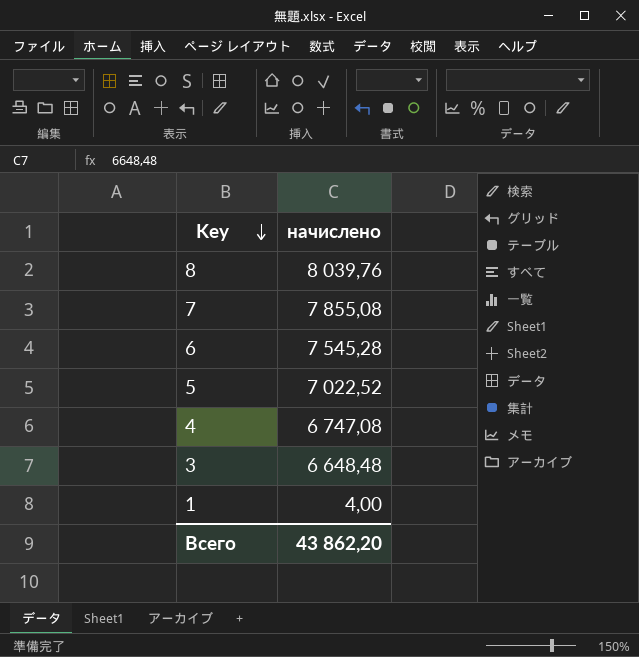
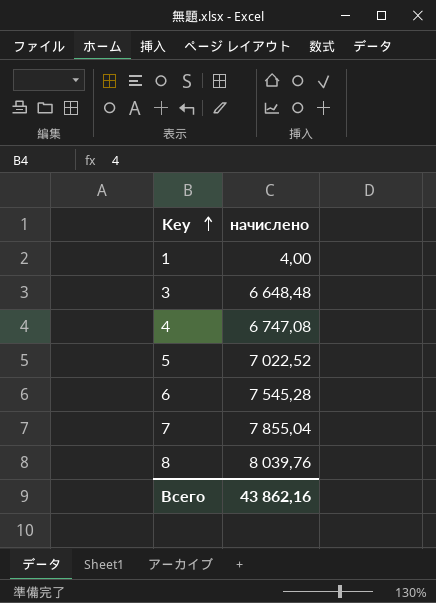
row order: Key descending -> Key ascending
7 | начислено: 7 855,08 -> 7 855,04
Всего | начислено: 43 862,20 -> 43 862,16

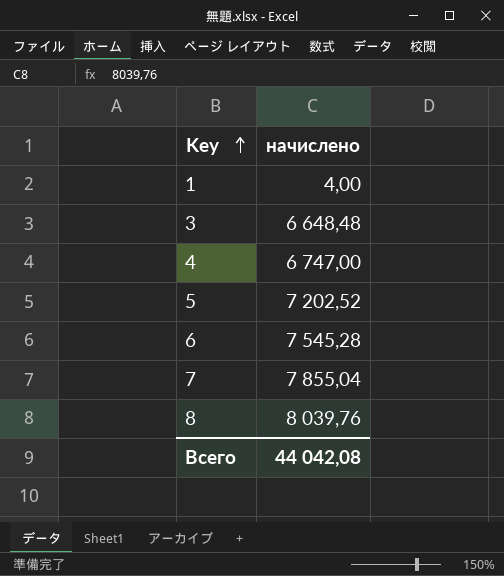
4 | начислено: 6 747,08 -> 6 747,00
5 | начислено: 7 022,52 -> 7 202,52
Всего | начислено: 43 862,16 -> 44 042,08

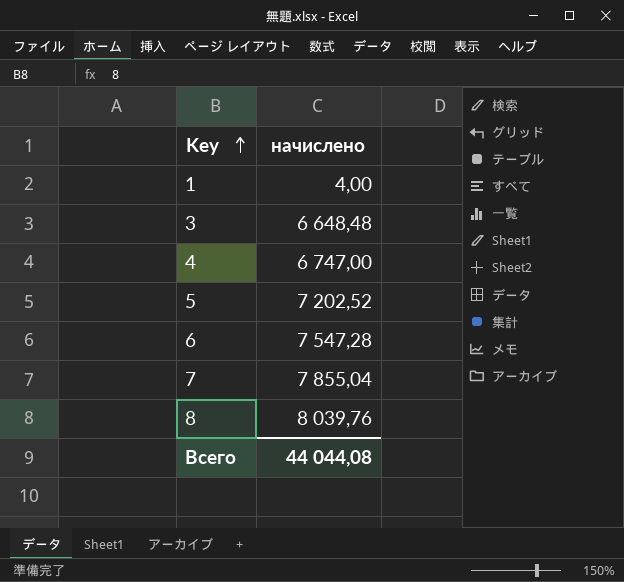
6 | начислено: 7 545,28 -> 7 547,28
Всего | начислено: 44 042,08 -> 44 044,08

